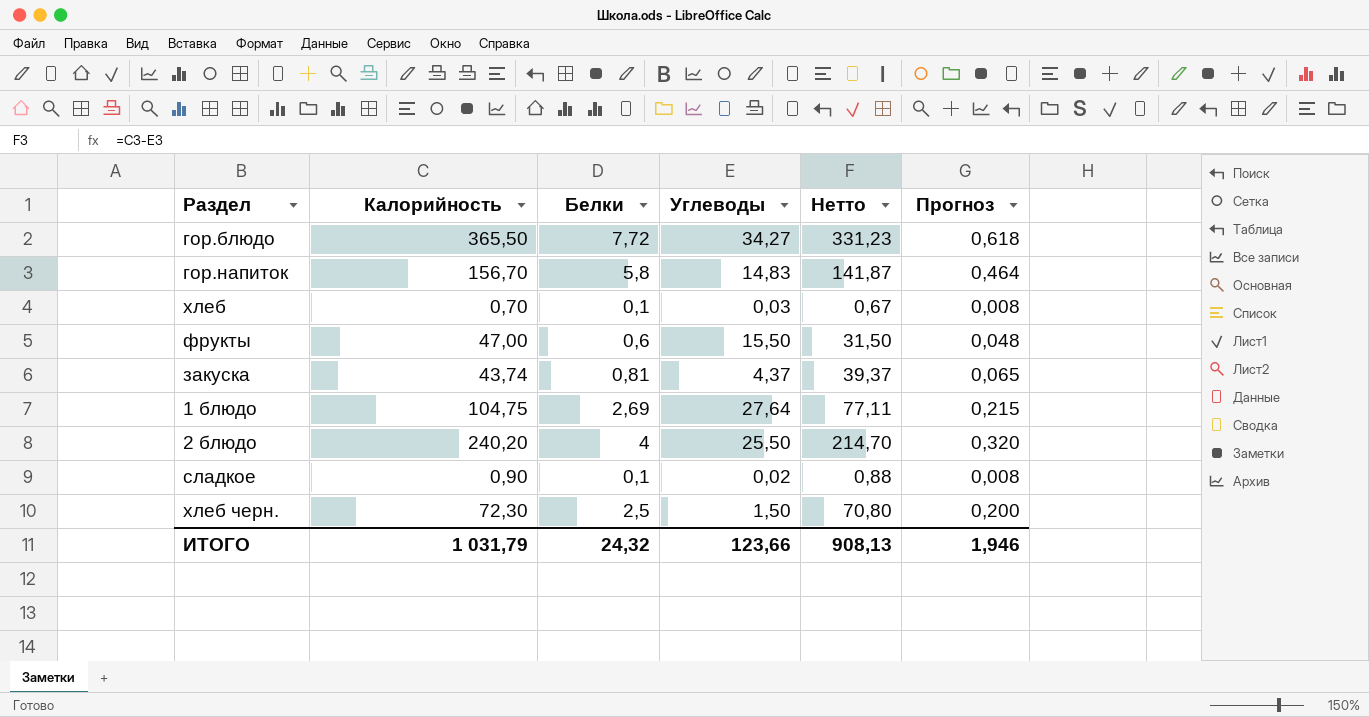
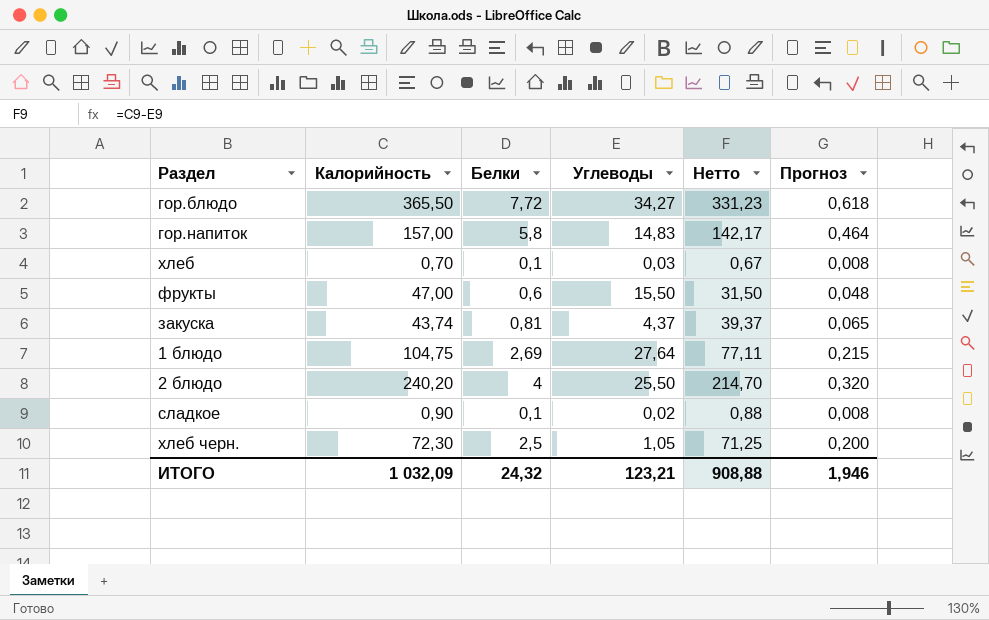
гор.напиток | Калорийность: 156,70 -> 157,00
гор.напиток | Нетто: 141,87 -> 142,17
хлеб черн. | Углеводы: 1,50 -> 1,05
хлеб черн. | Нетто: 70,80 -> 71,25
ИТОГО | Калорийность: 1 031,79 -> 1 032,09
ИТОГО | Углеводы: 123,66 -> 123,21
ИТОГО | Нетто: 908,13 -> 908,88

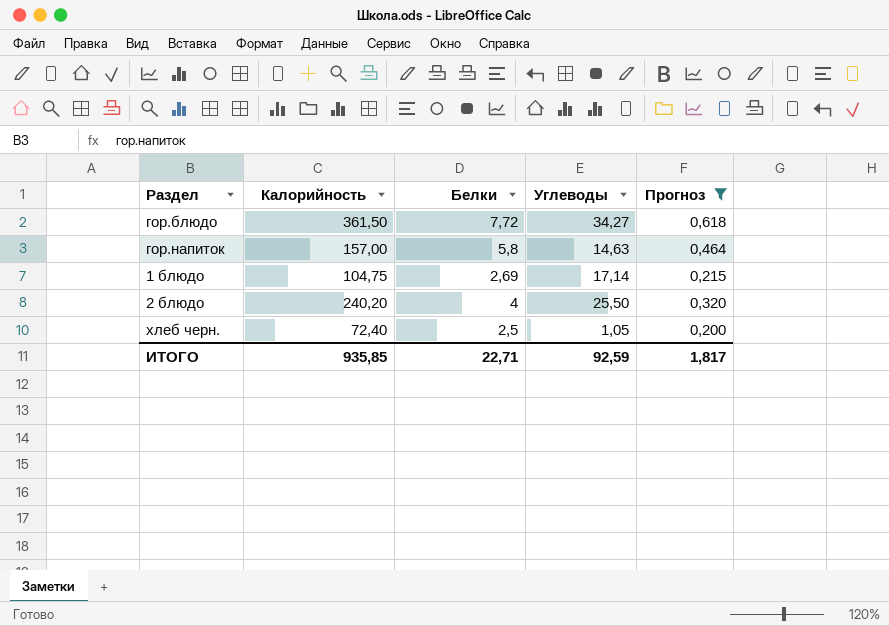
filter: none -> Прогноз >= 0,200
column Нетто | formula: [Калорийность] - [Углеводы] -> none
гор.блюдо | Калорийность: 365,50 -> 361,50
гор.напиток | Углеводы: 14,83 -> 14,63
1 блюдо | Углеводы: 27,64 -> 17,14
хлеб черн. | Калорийность: 72,30 -> 72,40
ИТОГО | Калорийность: 1 032,09 -> 935,85
ИТОГО | Белки: 24,32 -> 22,71
ИТОГО | Углеводы: 123,21 -> 92,59
ИТОГО | Прогноз: 1,946 -> 1,817

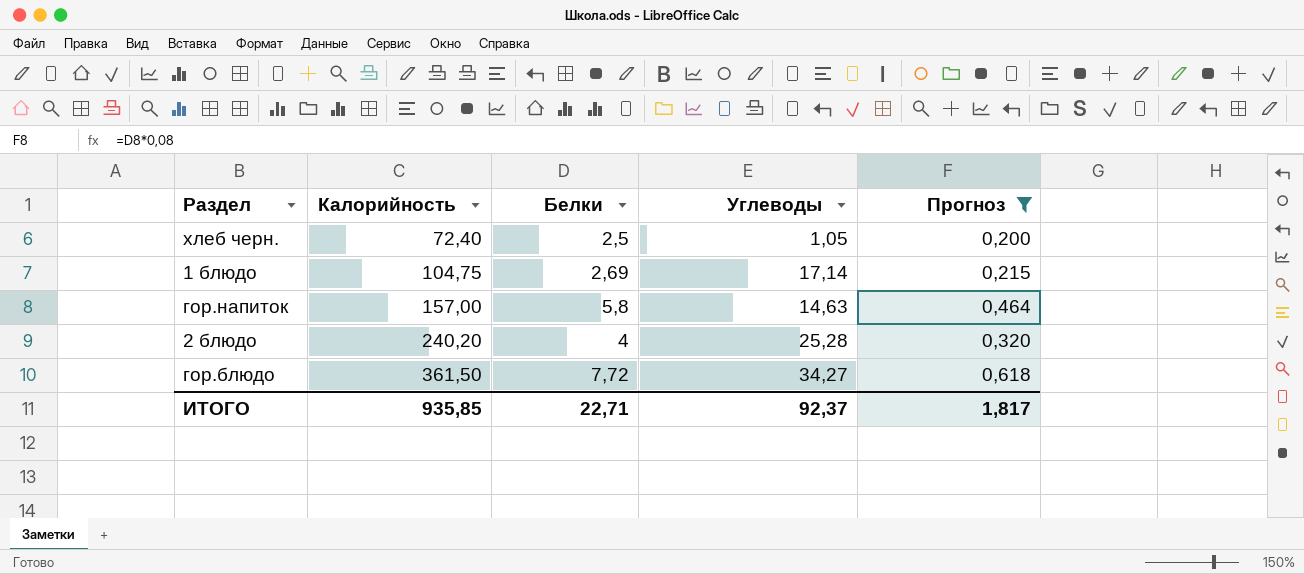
row order: none -> Калорийность ascending
2 блюдо | Углеводы: 25,50 -> 25,28
ИТОГО | Углеводы: 92,59 -> 92,37

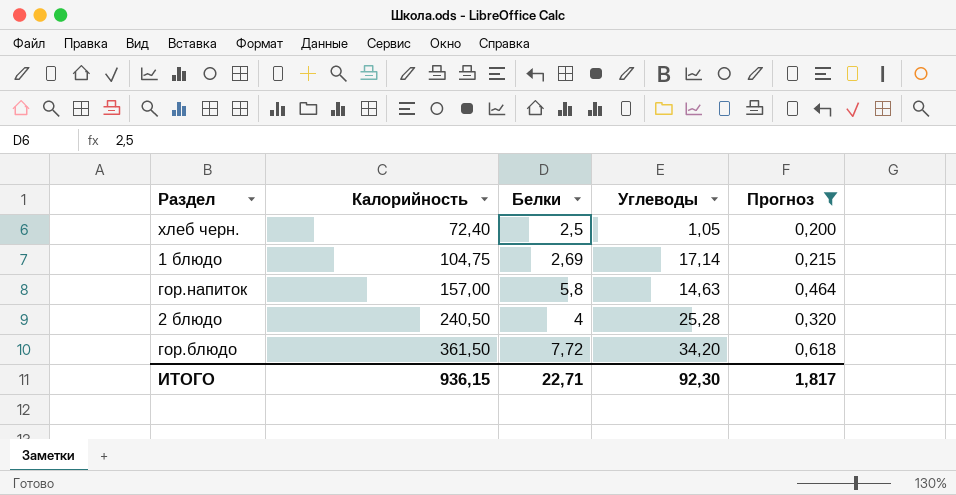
2 блюдо | Калорийность: 240,20 -> 240,50
гор.блюдо | Углеводы: 34,27 -> 34,20
ИТОГО | Калорийность: 935,85 -> 936,15
ИТОГО | Углеводы: 92,37 -> 92,30

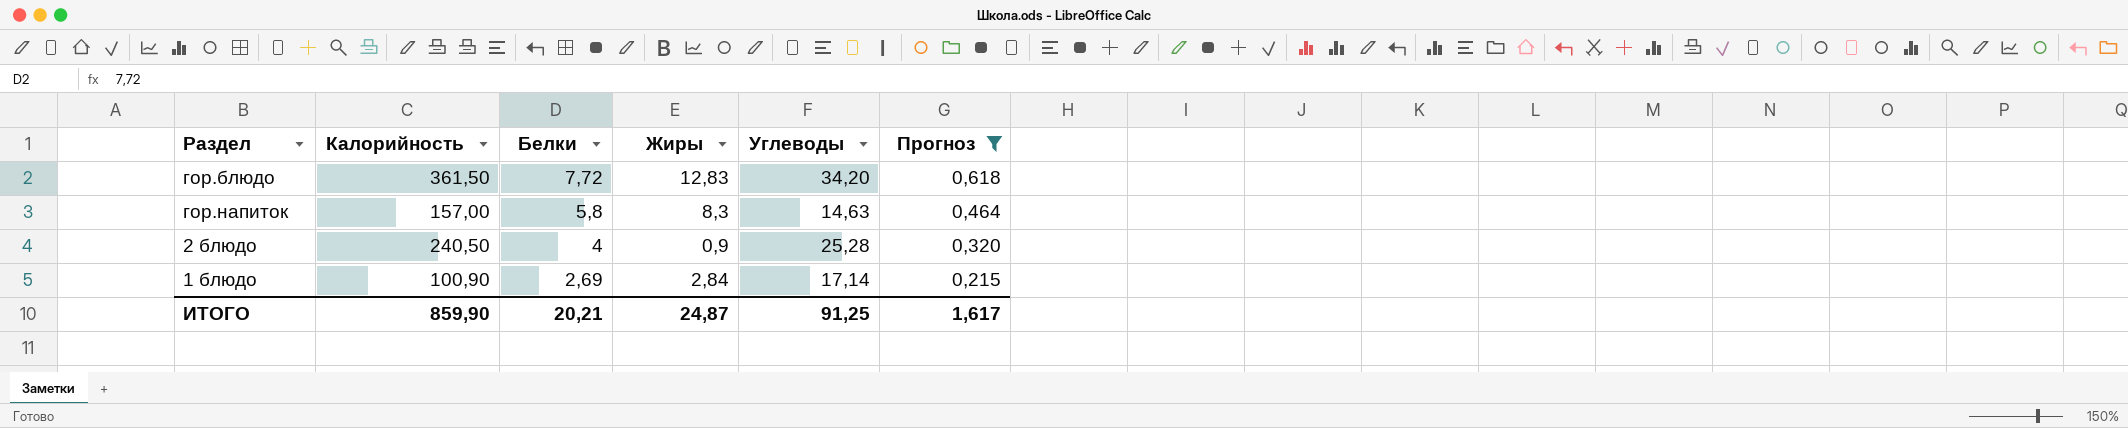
row order: Калорийность ascending -> Белки descending
column Жиры | position: none -> 4
row хлеб черн.: 72,40 | 2,5 | 1,05 | 0,200 -> none
1 блюдо | Калорийность: 104,75 -> 100,90
ИТОГО | Калорийность: 936,15 -> 859,90
ИТОГО | Белки: 22,71 -> 20,21
ИТОГО | Углеводы: 92,30 -> 91,25
ИТОГО | Прогноз: 1,817 -> 1,617

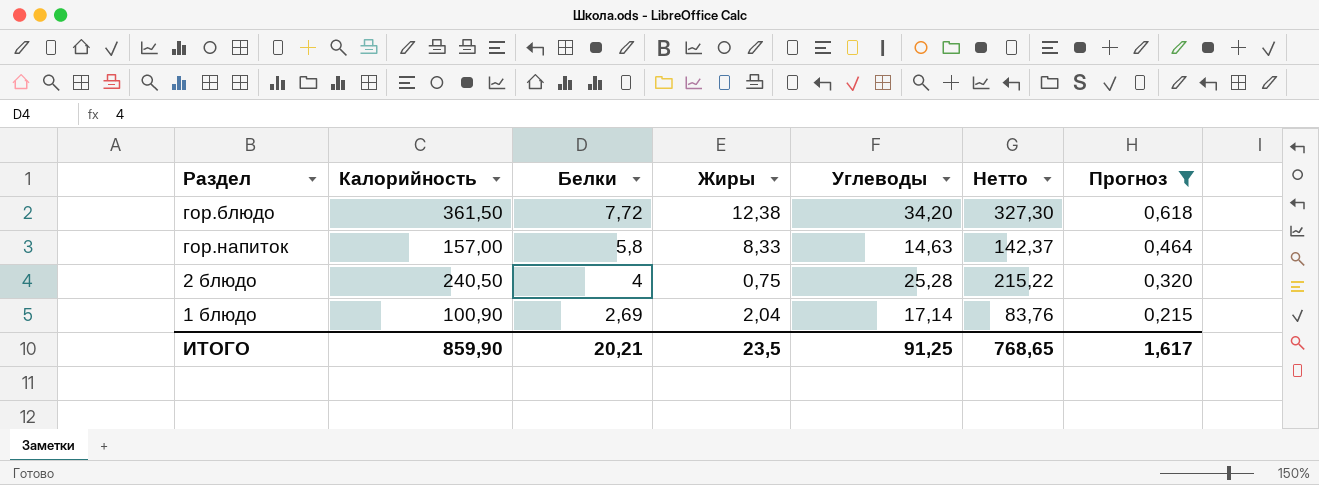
column Нетто | formula: none -> [Калорийность] - [Углеводы]
гор.блюдо | Жиры: 12,83 -> 12,38
гор.напиток | Жиры: 8,3 -> 8,33
2 блюдо | Жиры: 0,9 -> 0,75
1 блюдо | Жиры: 2,84 -> 2,04
ИТОГО | Жиры: 24,87 -> 23,5

